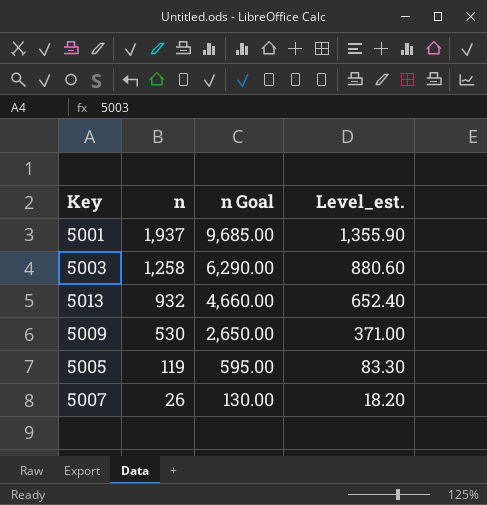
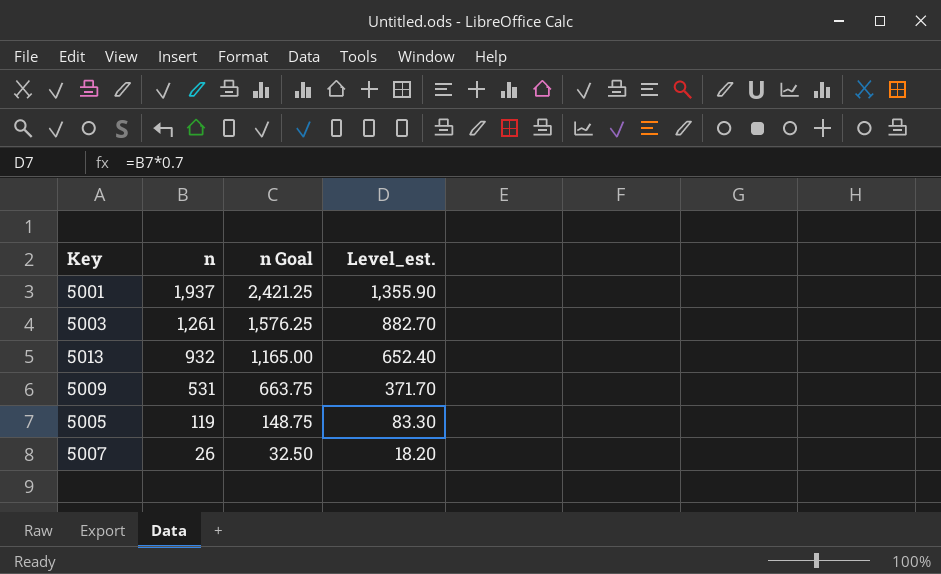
column n Goal | formula: [n] * 5 -> [n] * 1.25
5003 | n: 1,258 -> 1,261
5003 | Level_est.: 880.60 -> 882.70
5009 | n: 530 -> 531
5009 | Level_est.: 371.00 -> 371.70

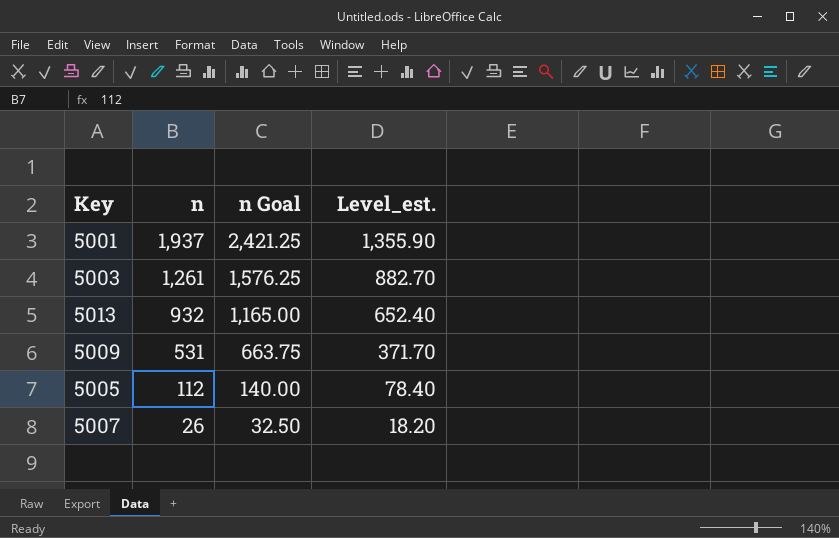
5005 | n: 119 -> 112
5005 | n Goal: 148.75 -> 140.00
5005 | Level_est.: 83.30 -> 78.40

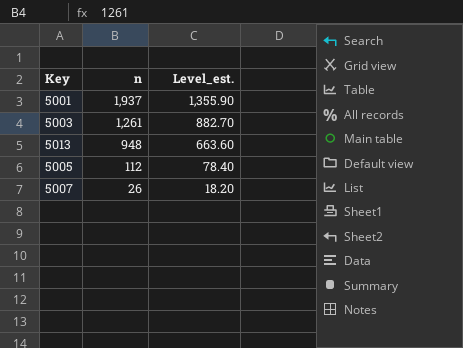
column n Goal | formula: [n] * 1.25 -> none
row 5009: 531 | 663.75 | 371.70 -> none
5013 | n: 932 -> 948
5013 | Level_est.: 652.40 -> 663.60

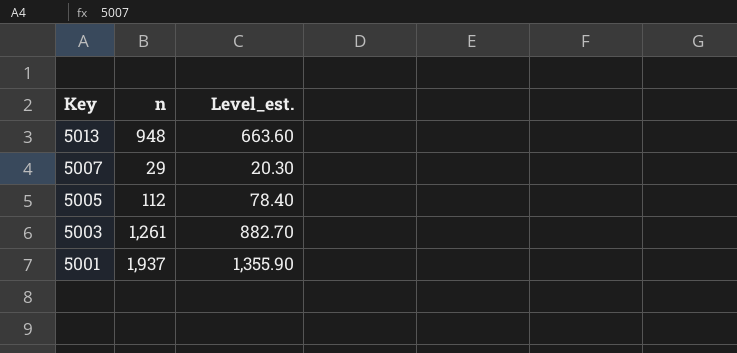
row order: n descending -> Key descending
5007 | n: 26 -> 29
5007 | Level_est.: 18.20 -> 20.30

